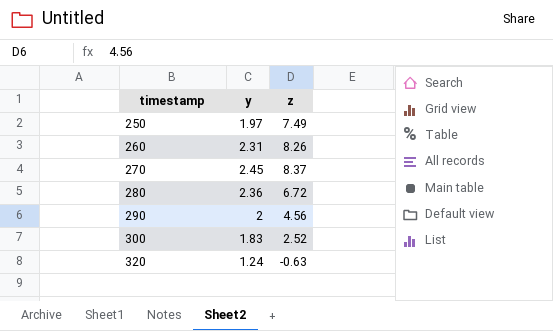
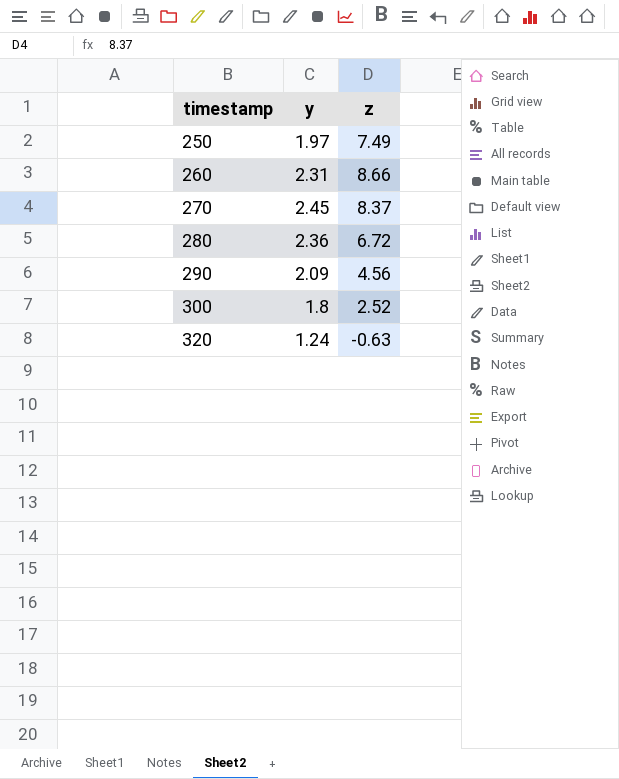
260 | z: 8.26 -> 8.66
290 | y: 2 -> 2.09
300 | y: 1.83 -> 1.8

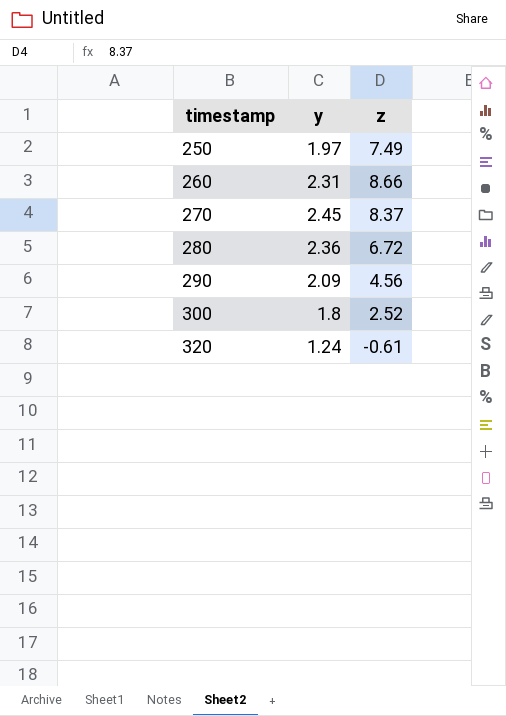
320 | z: -0.63 -> -0.61

